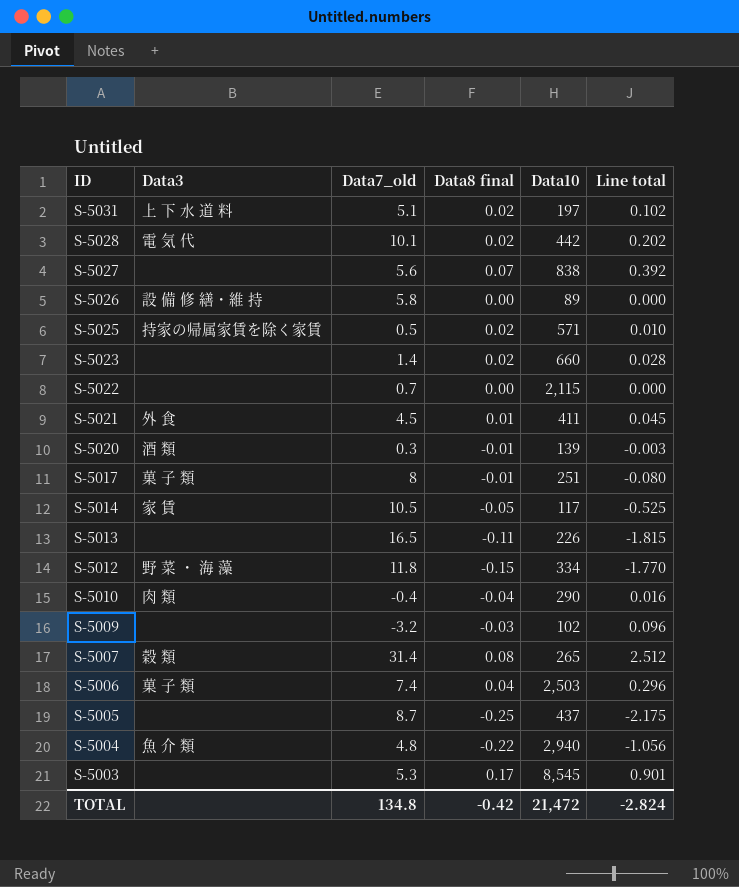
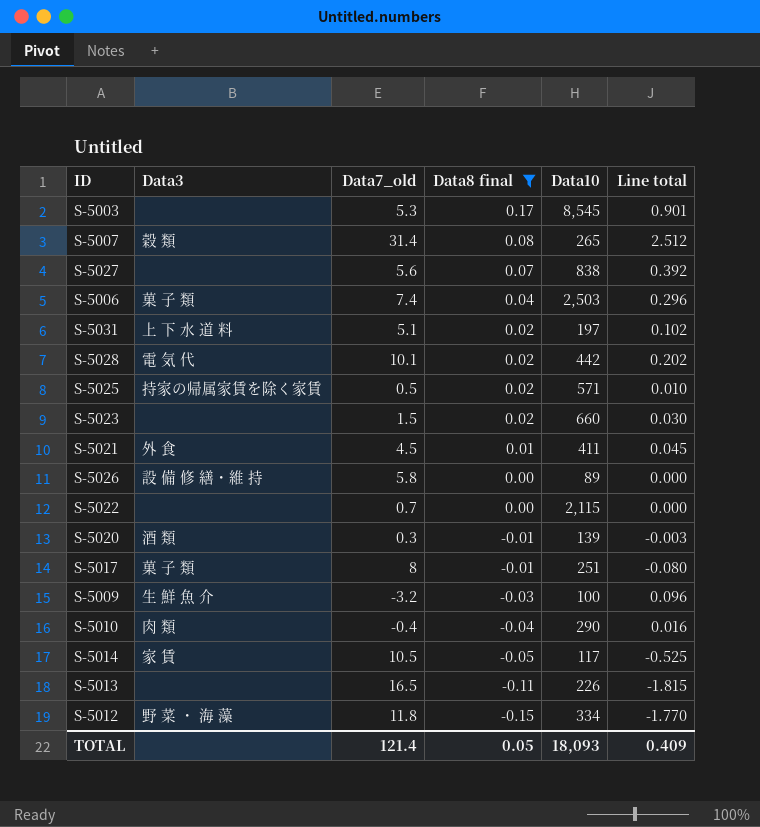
filter: none -> Data8 final >= -0.15
row order: ID descending -> Data8 final descending
S-5023 | Data7_old: 1.4 -> 1.5
S-5023 | Line total: 0.028 -> 0.030
S-5009 | Data3: none -> 生 鮮 魚 介
S-5009 | Data10: 102 -> 100
TOTAL | Data7_old: 134.8 -> 121.4
TOTAL | Data8 final: -0.42 -> 0.05
TOTAL | Data10: 21,472 -> 18,093
TOTAL | Line total: -2.824 -> 0.409

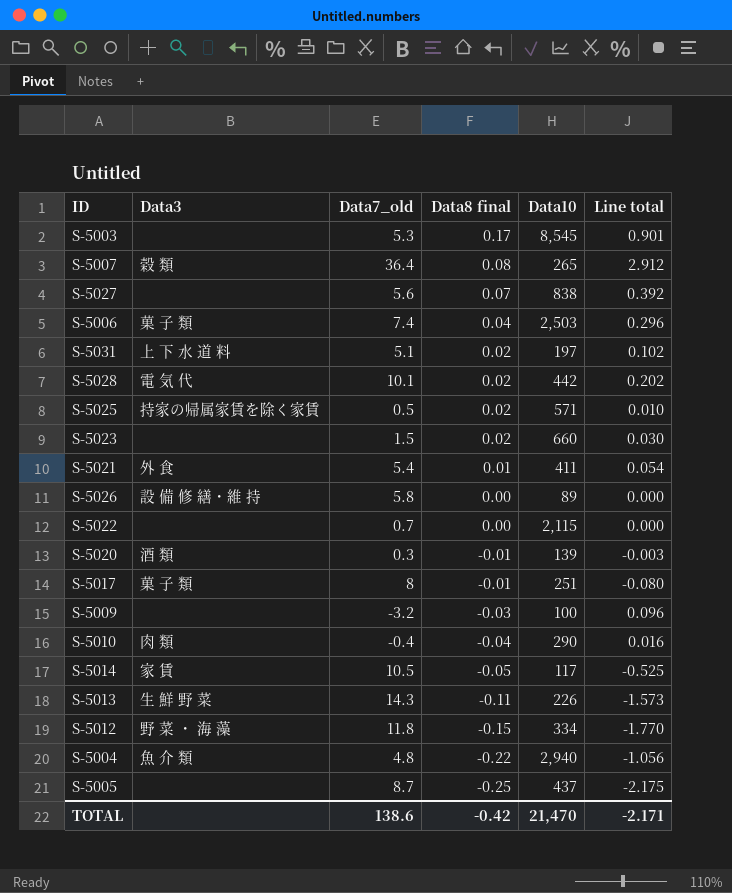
filter: Data8 final >= -0.15 -> none
S-5007 | Data7_old: 31.4 -> 36.4
S-5007 | Line total: 2.512 -> 2.912
S-5021 | Data7_old: 4.5 -> 5.4
S-5021 | Line total: 0.045 -> 0.054
S-5009 | Data3: 生 鮮 魚 介 -> none
S-5013 | Data3: none -> 生 鮮 野 菜
S-5013 | Data7_old: 16.5 -> 14.3
S-5013 | Line total: -1.815 -> -1.573
TOTAL | Data7_old: 121.4 -> 138.6
TOTAL | Data8 final: 0.05 -> -0.42
TOTAL | Data10: 18,093 -> 21,470
TOTAL | Line total: 0.409 -> -2.171

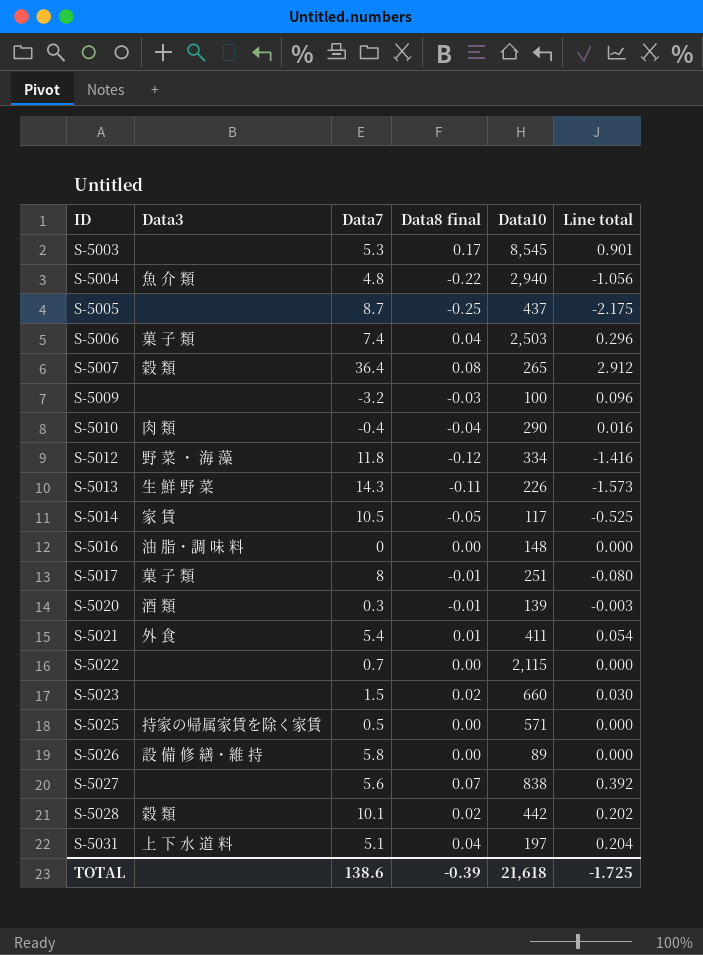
row order: Data8 final descending -> ID ascending
column name: Data7_old -> Data7
S-5012 | Data8 final: -0.15 -> -0.12
S-5012 | Line total: -1.770 -> -1.416
row S-5016: none -> 油 脂・調 味 料 | 0 | 0.00 | 148 | 0.000
S-5025 | Data8 final: 0.02 -> 0.00
S-5025 | Line total: 0.010 -> 0.000
S-5028 | Data3: 電 気 代 -> 穀 類
S-5031 | Data8 final: 0.02 -> 0.04
S-5031 | Line total: 0.102 -> 0.204
TOTAL | Data8 final: -0.42 -> -0.39
TOTAL | Data10: 21,470 -> 21,618
TOTAL | Line total: -2.171 -> -1.725

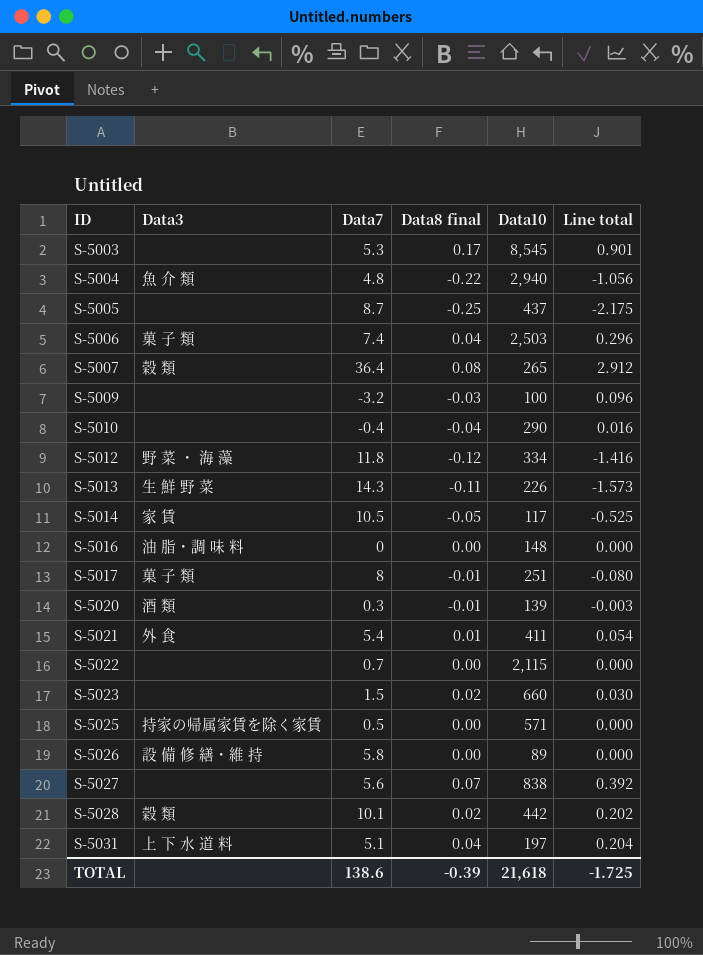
S-5010 | Data3: 肉 類 -> none

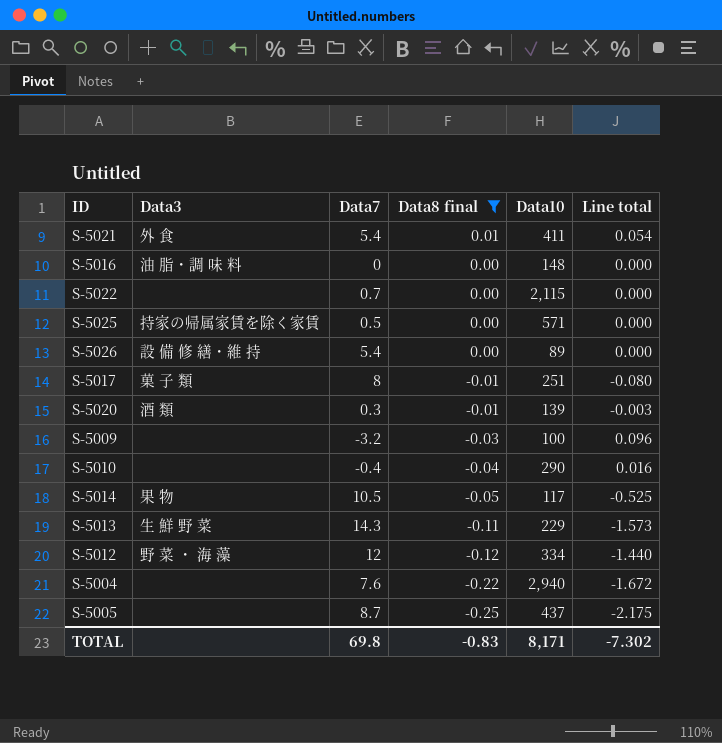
filter: none -> Data8 final <= 0.01
row order: ID ascending -> Data8 final descending
S-5026 | Data7: 5.8 -> 5.4
S-5014 | Data3: 家 賃 -> 果 物
S-5013 | Data10: 226 -> 229
S-5012 | Data7: 11.8 -> 12
S-5012 | Line total: -1.416 -> -1.440
S-5004 | Data3: 魚 介 類 -> none
S-5004 | Data7: 4.8 -> 7.6
S-5004 | Line total: -1.056 -> -1.672
TOTAL | Data7: 138.6 -> 69.8
TOTAL | Data8 final: -0.39 -> -0.83
TOTAL | Data10: 21,618 -> 8,171
TOTAL | Line total: -1.725 -> -7.302

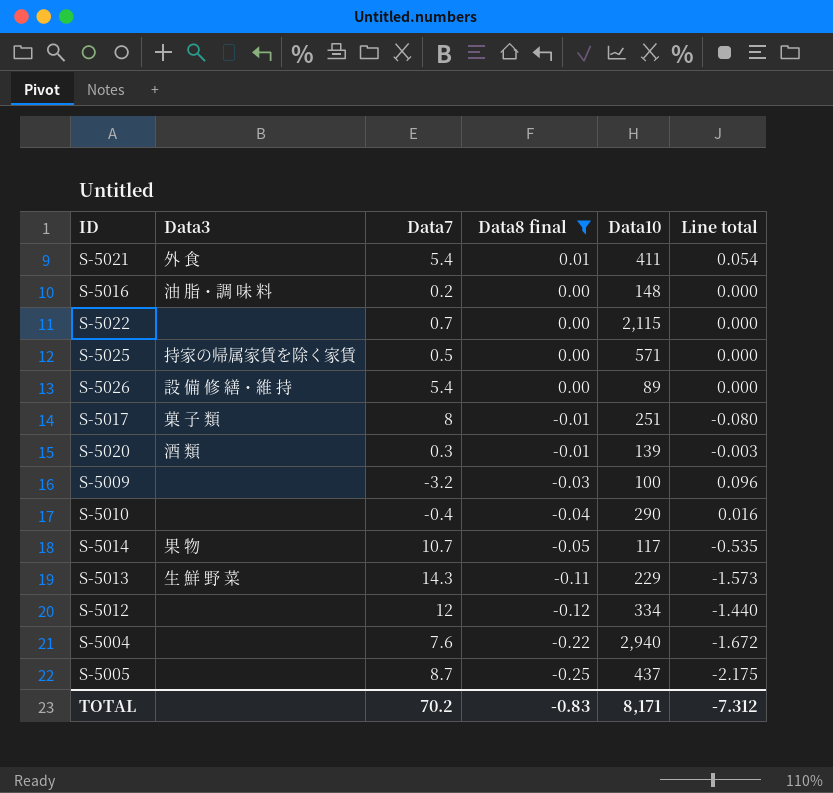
S-5016 | Data7: 0 -> 0.2
S-5014 | Data7: 10.5 -> 10.7
S-5014 | Line total: -0.525 -> -0.535
S-5012 | Data3: 野 菜 ・ 海 藻 -> none
TOTAL | Data7: 69.8 -> 70.2
TOTAL | Line total: -7.302 -> -7.312

